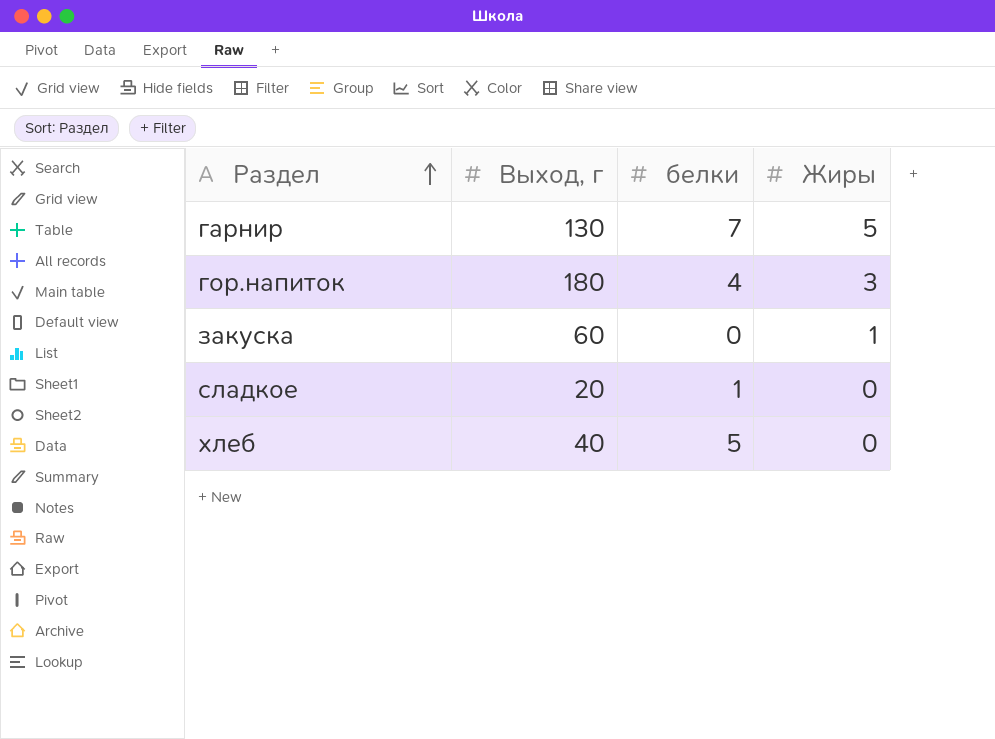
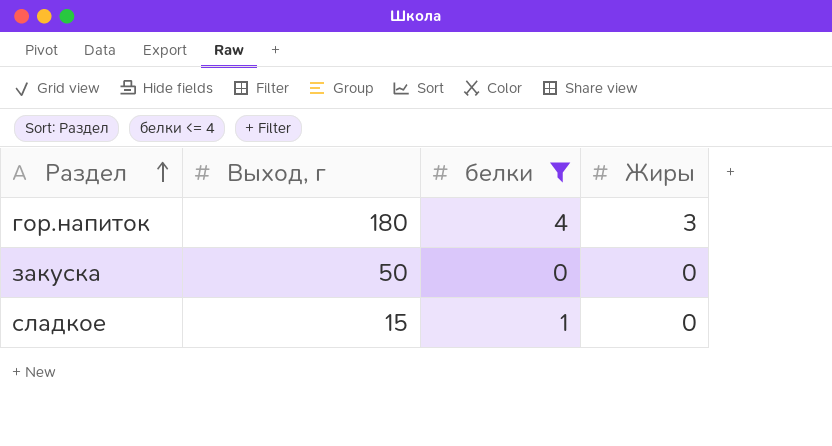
filter: none -> белки <= 4
закуска | Выход, г: 60 -> 50
закуска | Жиры: 1 -> 0
сладкое | Выход, г: 20 -> 15

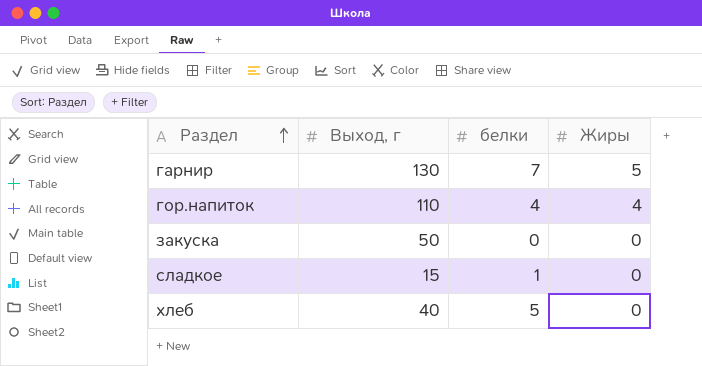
filter: белки <= 4 -> none
гор.напиток | Выход, г: 180 -> 110
гор.напиток | Жиры: 3 -> 4

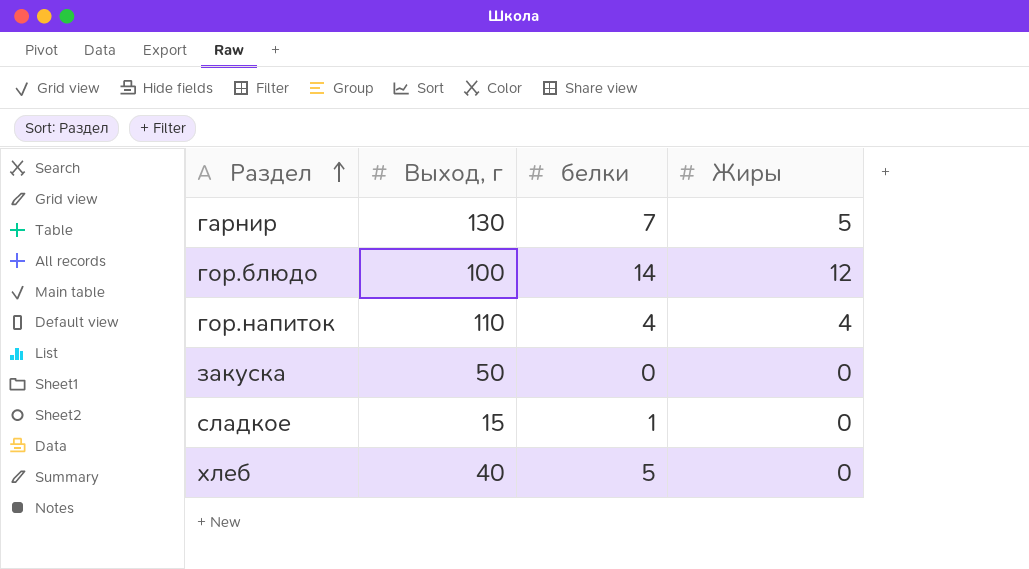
row гор.блюдо: none -> 100 | 14 | 12

